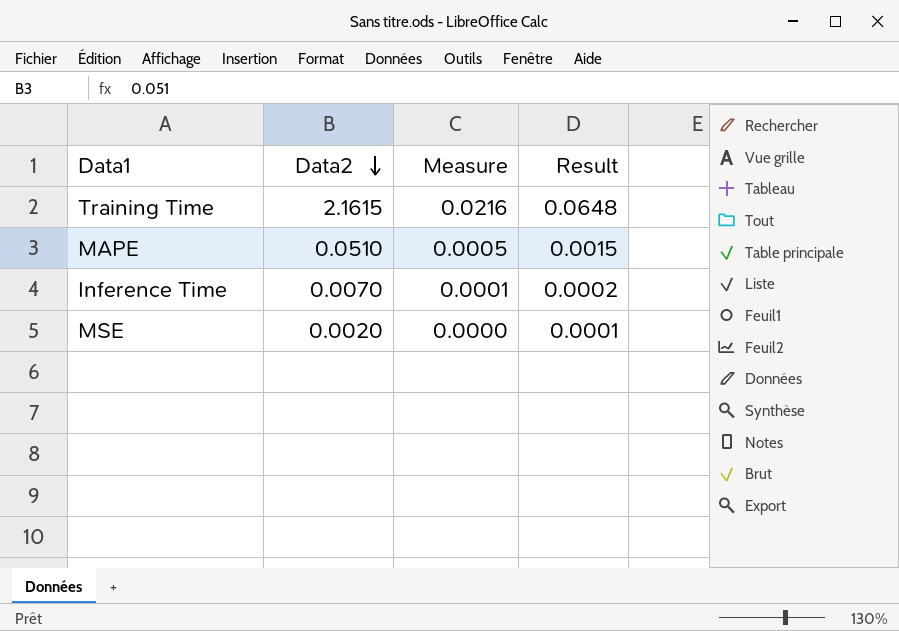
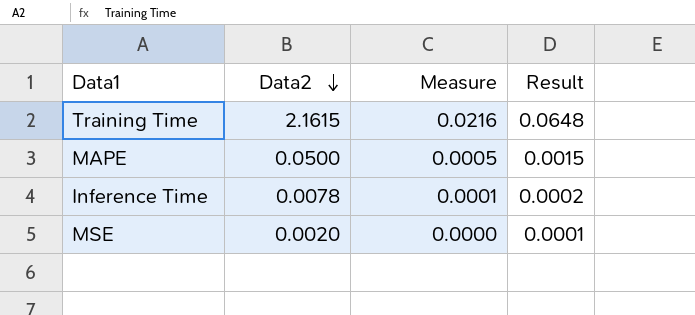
MAPE | Data2: 0.0510 -> 0.0500
Inference Time | Data2: 0.0070 -> 0.0078

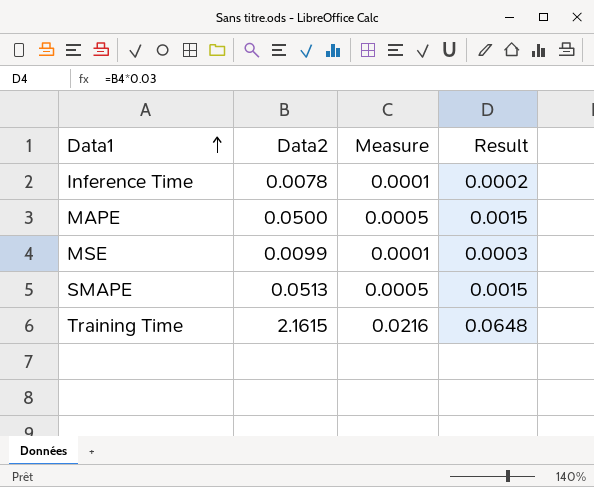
row order: Data2 descending -> Data1 ascending
MSE | Data2: 0.0020 -> 0.0099
MSE | Measure: 0.0000 -> 0.0001
MSE | Result: 0.0001 -> 0.0003
row SMAPE: none -> 0.0513 | 0.0005 | 0.0015

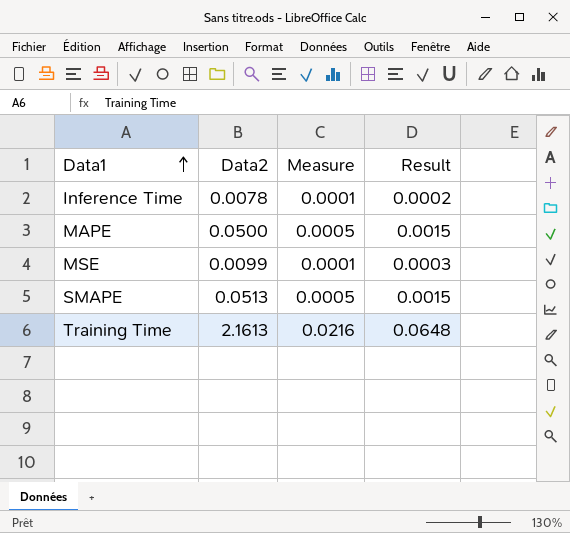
Training Time | Data2: 2.1615 -> 2.1613

